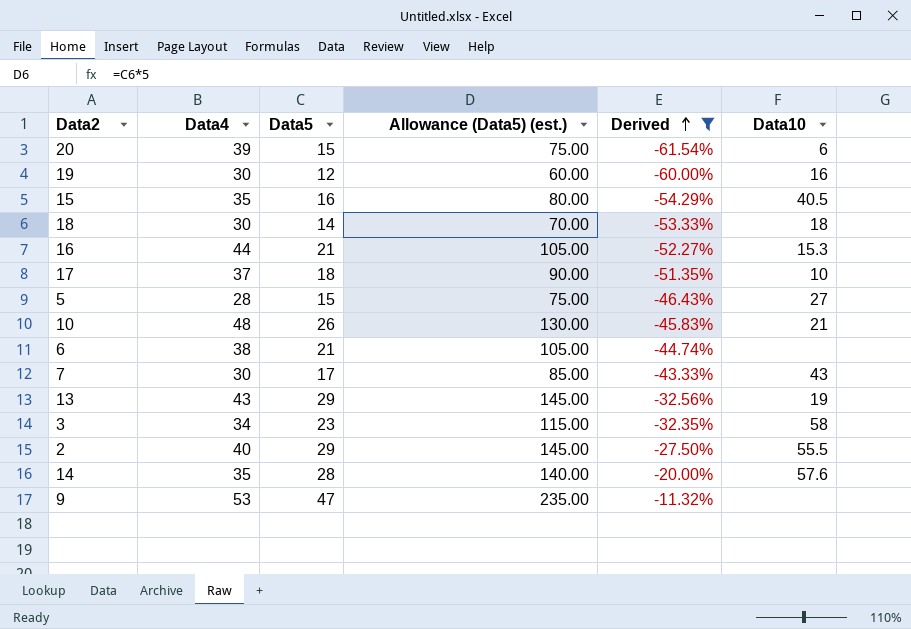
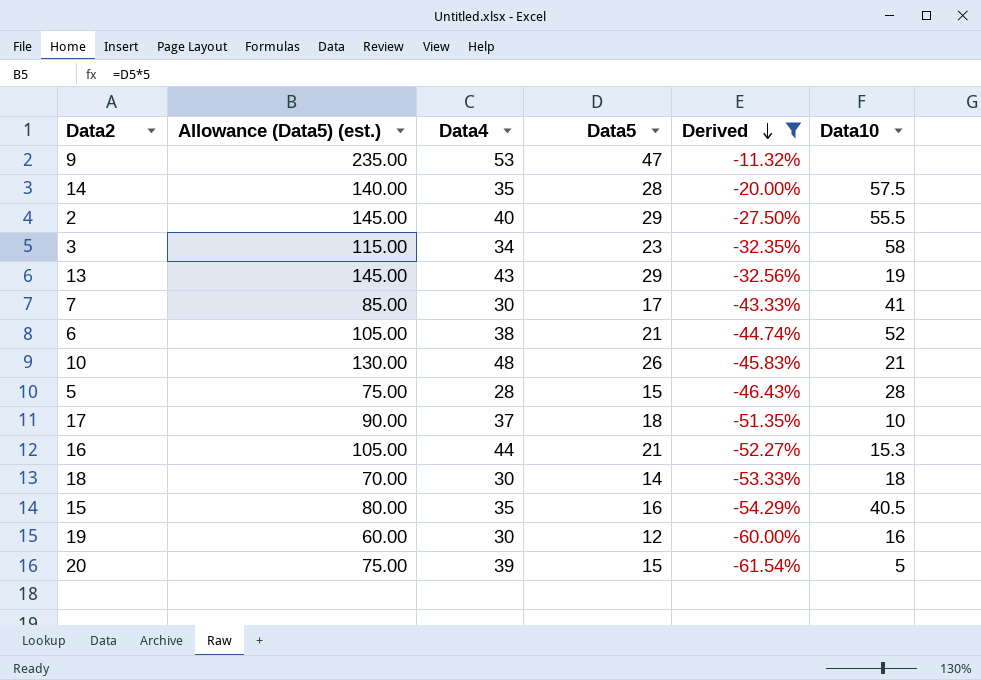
row order: Derived ascending -> Derived descending
column Allowance (Data5) (est.) | position: 4 -> 2
14 | Data10: 57.6 -> 57.5
7 | Data10: 43 -> 41
6 | Data10: none -> 52
5 | Data10: 27 -> 28
20 | Data10: 6 -> 5

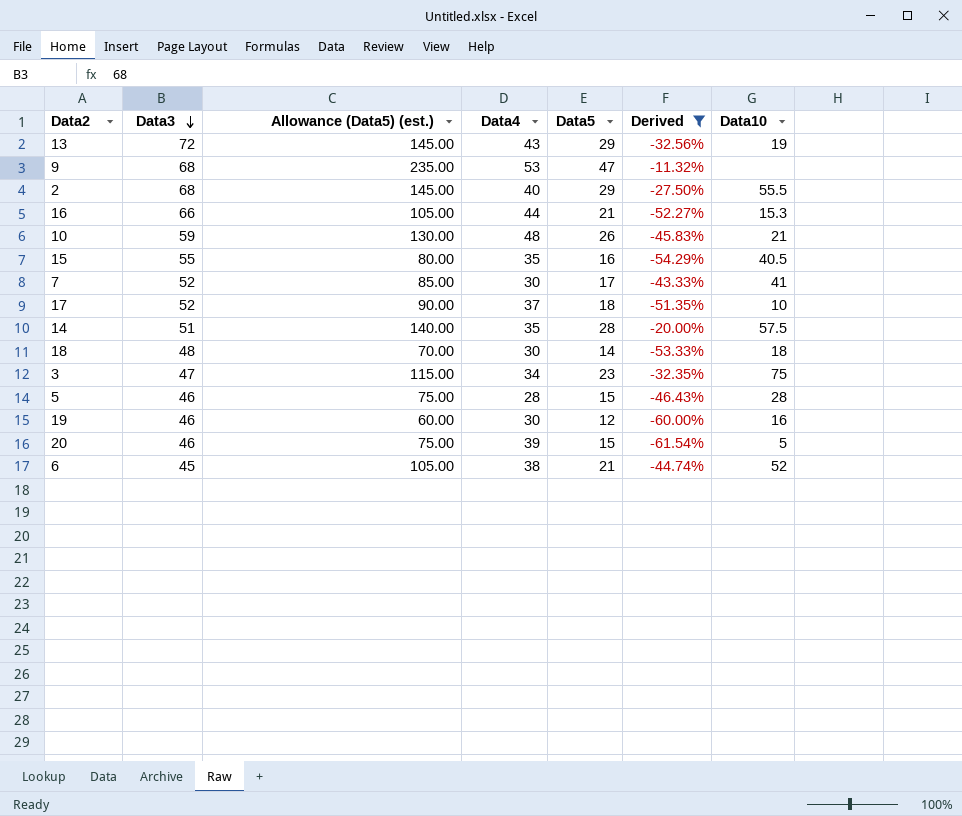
row order: Derived descending -> Data3 descending
column Data3 | position: none -> 2
3 | Data10: 58 -> 75

